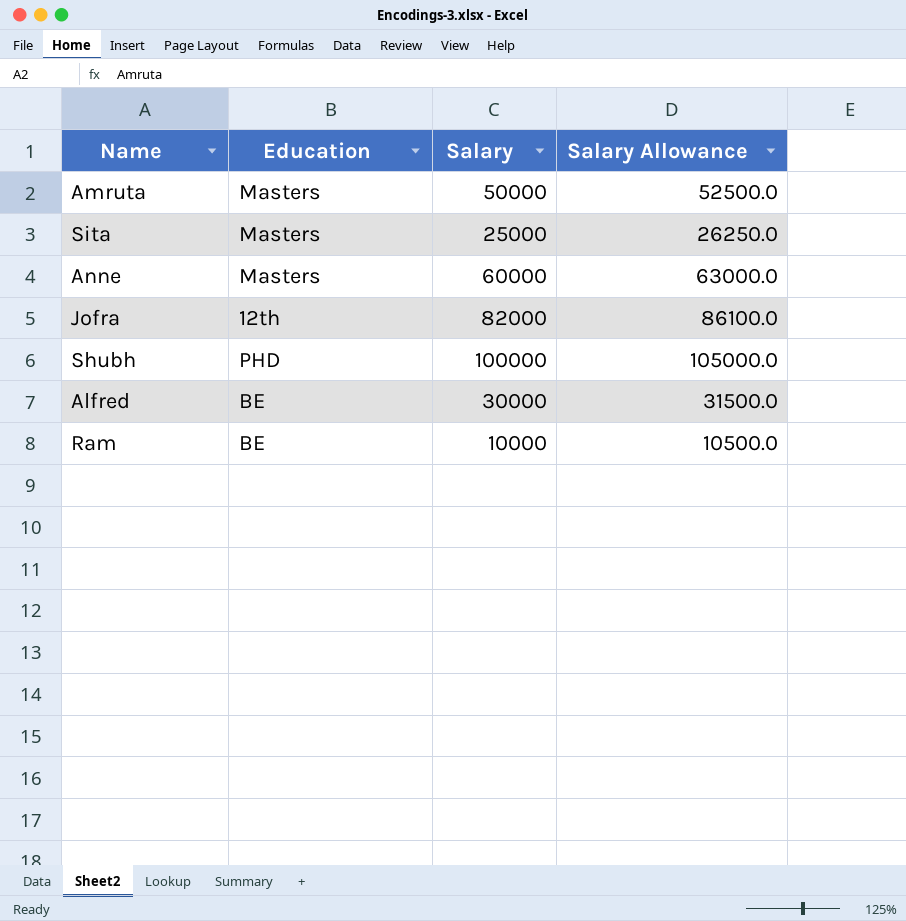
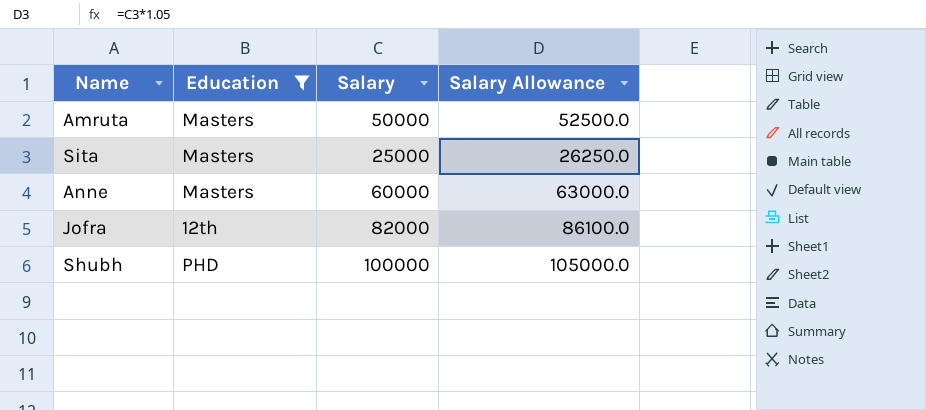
filter: none -> Education != BE

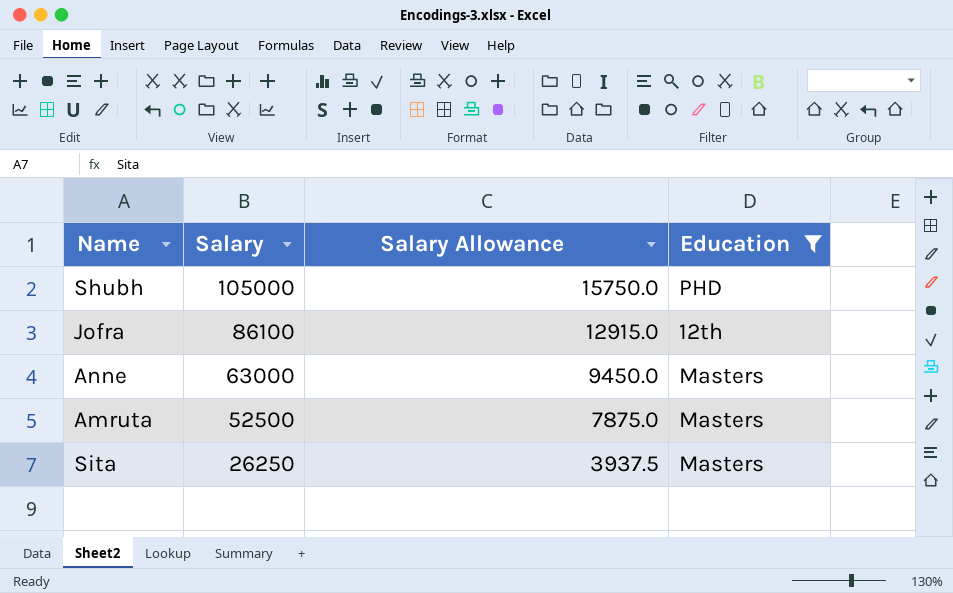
row order: none -> Salary descending
column Salary Allowance | formula: [Salary] * 1.05 -> [Salary] * 0.15
column Education | position: 2 -> 4
Shubh | Salary: 100000 -> 105000
Jofra | Salary: 82000 -> 86100
Anne | Salary: 60000 -> 63000
Amruta | Salary: 50000 -> 52500
Sita | Salary: 25000 -> 26250

